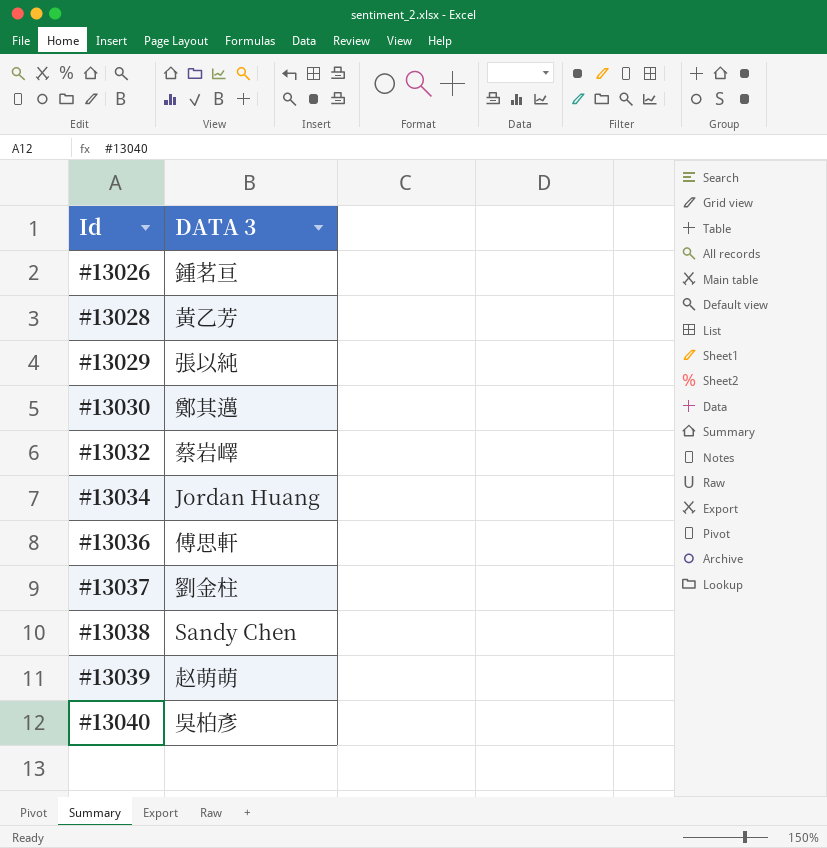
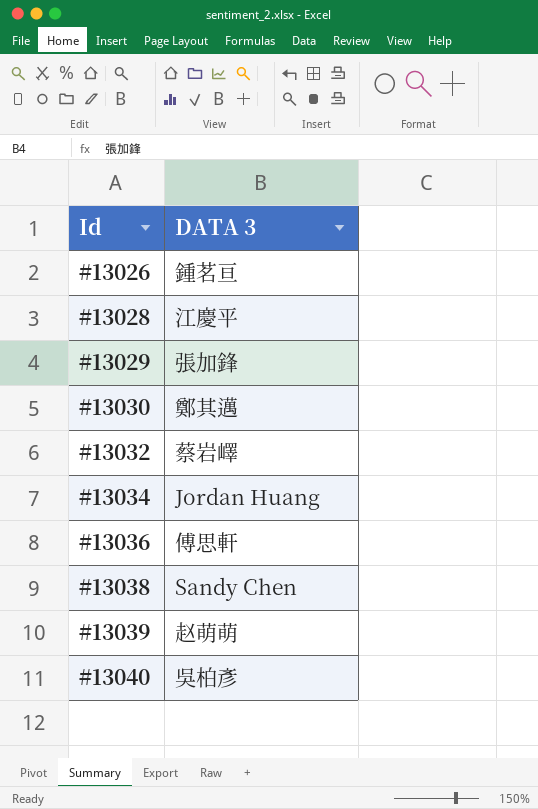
row #13037: 劉金柱 -> none
#13028 | DATA 3: 黃乙芳 -> 江慶平
#13029 | DATA 3: 張以純 -> 張加鋒

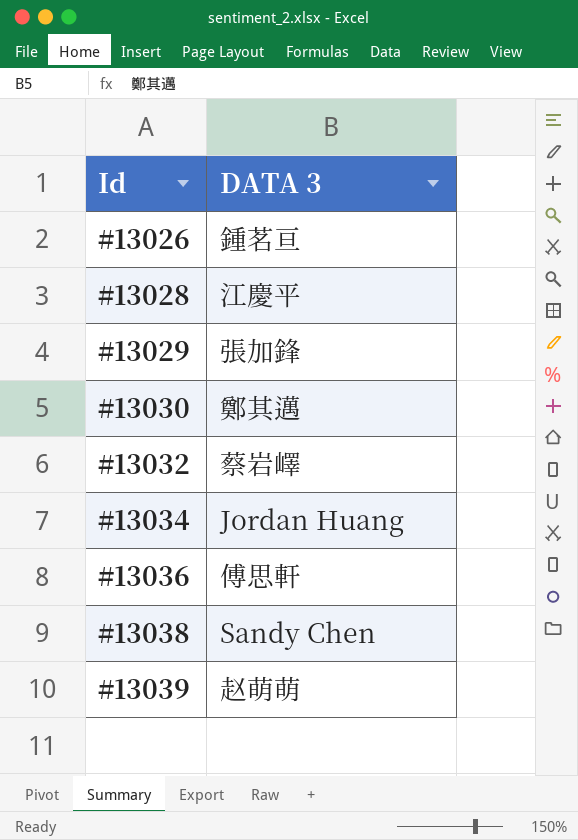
row #13040: 吳柏彥 -> none

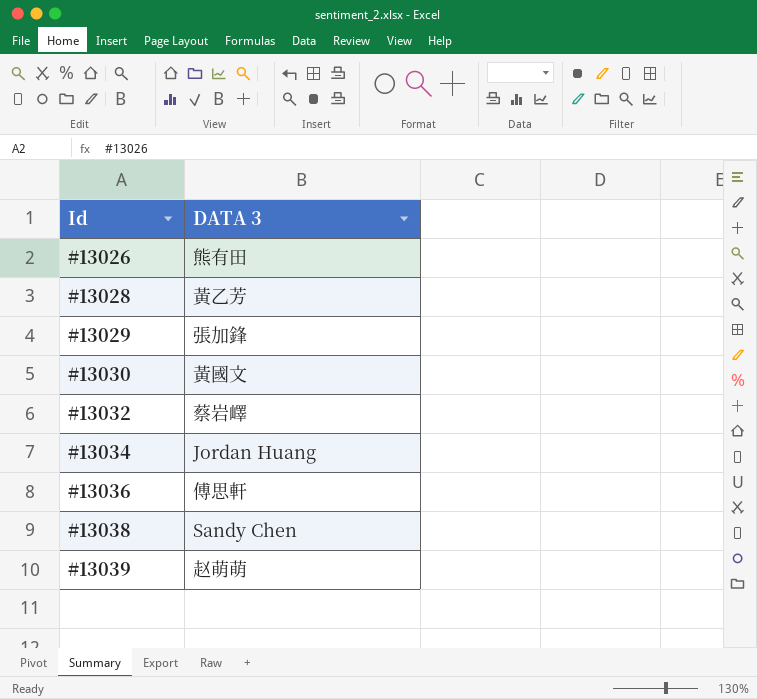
#13026 | DATA 3: 鍾茗亘 -> 熊有田
#13028 | DATA 3: 江慶平 -> 黃乙芳
#13030 | DATA 3: 鄭其邁 -> 黃國文

